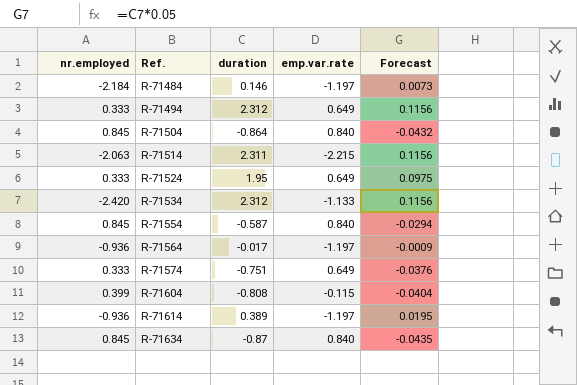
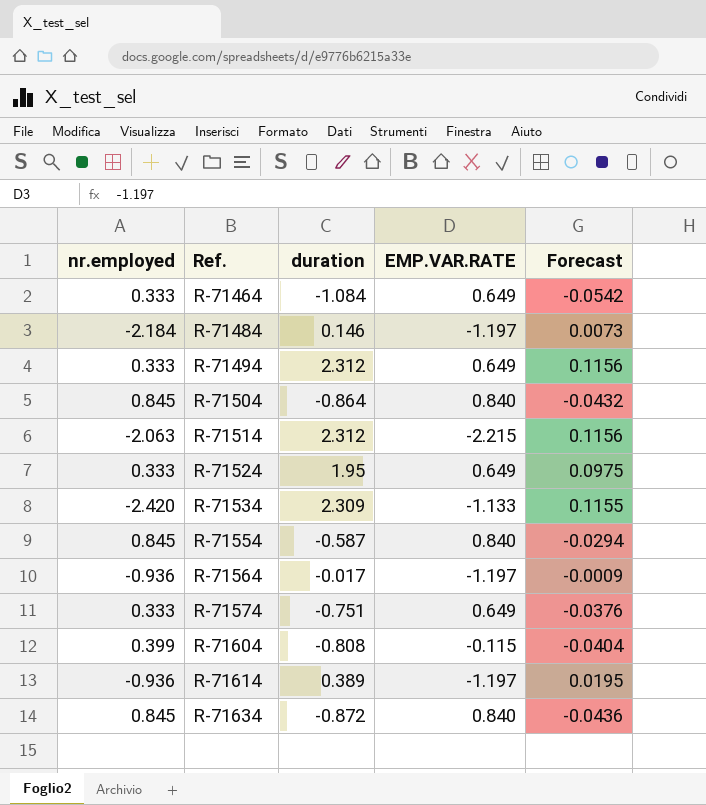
column name: emp.var.rate -> EMP.VAR.RATE
row R-71464: none -> 0.333 | -1.084 | 0.649 | -0.0542
R-71514 | duration: 2.311 -> 2.312
R-71534 | duration: 2.312 -> 2.309
R-71534 | Forecast: 0.1156 -> 0.1155
R-71634 | duration: -0.87 -> -0.872
R-71634 | Forecast: -0.0435 -> -0.0436

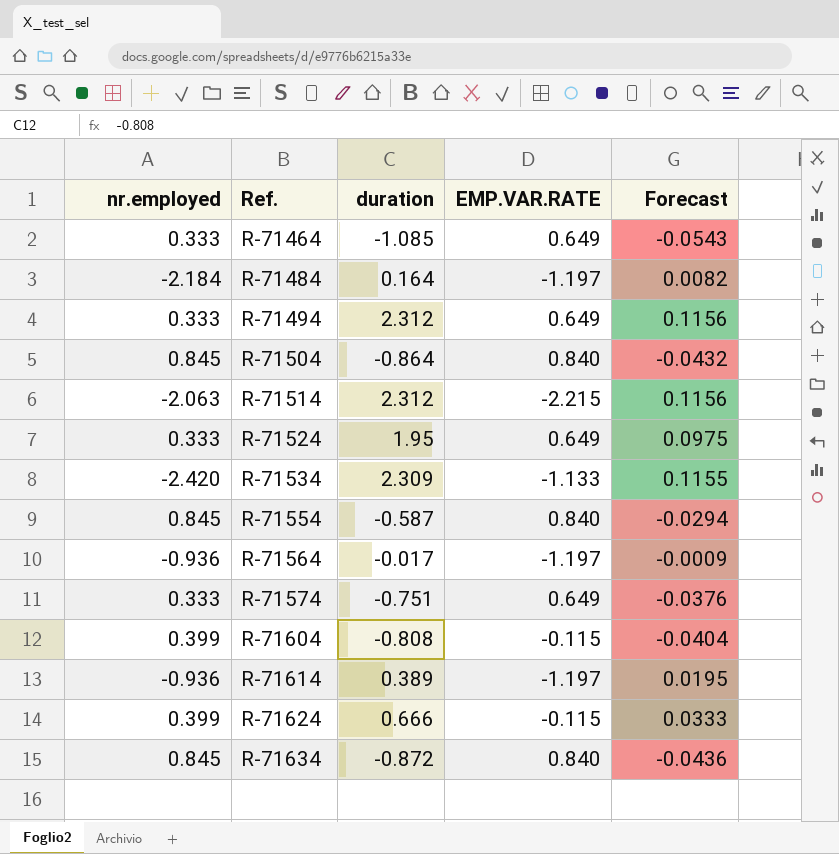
R-71464 | duration: -1.084 -> -1.085
R-71464 | Forecast: -0.0542 -> -0.0543
R-71484 | duration: 0.146 -> 0.164
R-71484 | Forecast: 0.0073 -> 0.0082
row R-71624: none -> 0.399 | 0.666 | -0.115 | 0.0333

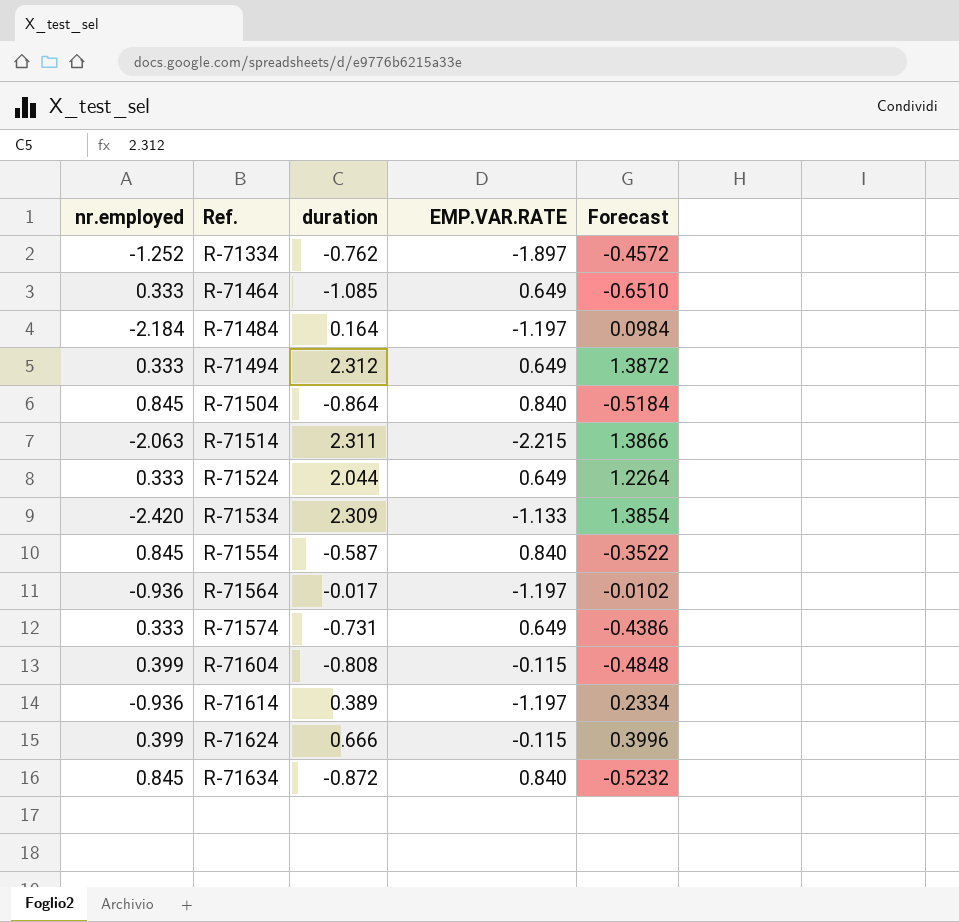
column Forecast | formula: [duration] * 0.05 -> [duration] * 0.6
row R-71334: none -> -1.252 | -0.762 | -1.897 | -0.4572
R-71514 | duration: 2.312 -> 2.311
R-71524 | duration: 1.95 -> 2.044
R-71574 | duration: -0.751 -> -0.731

